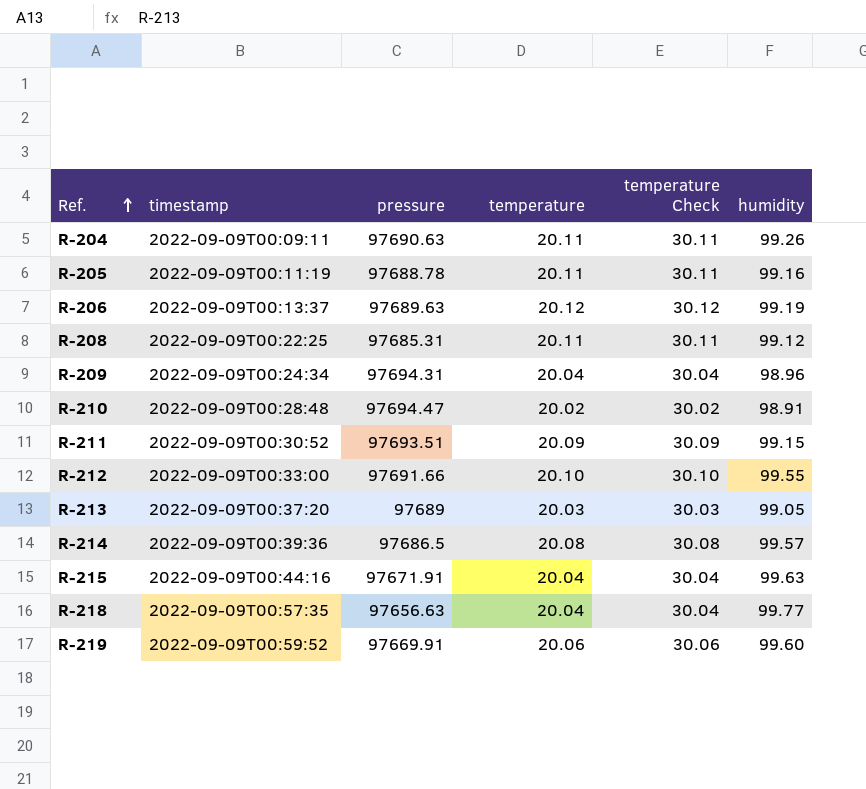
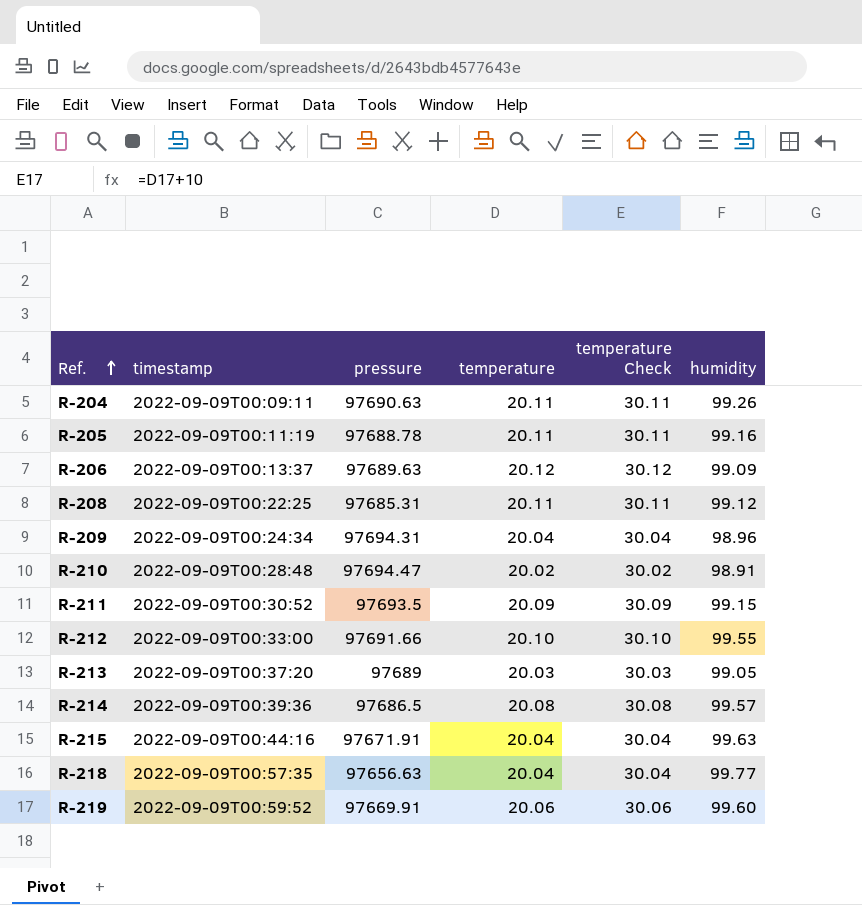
R-206 | humidity: 99.19 -> 99.09
R-211 | pressure: 97693.51 -> 97693.5

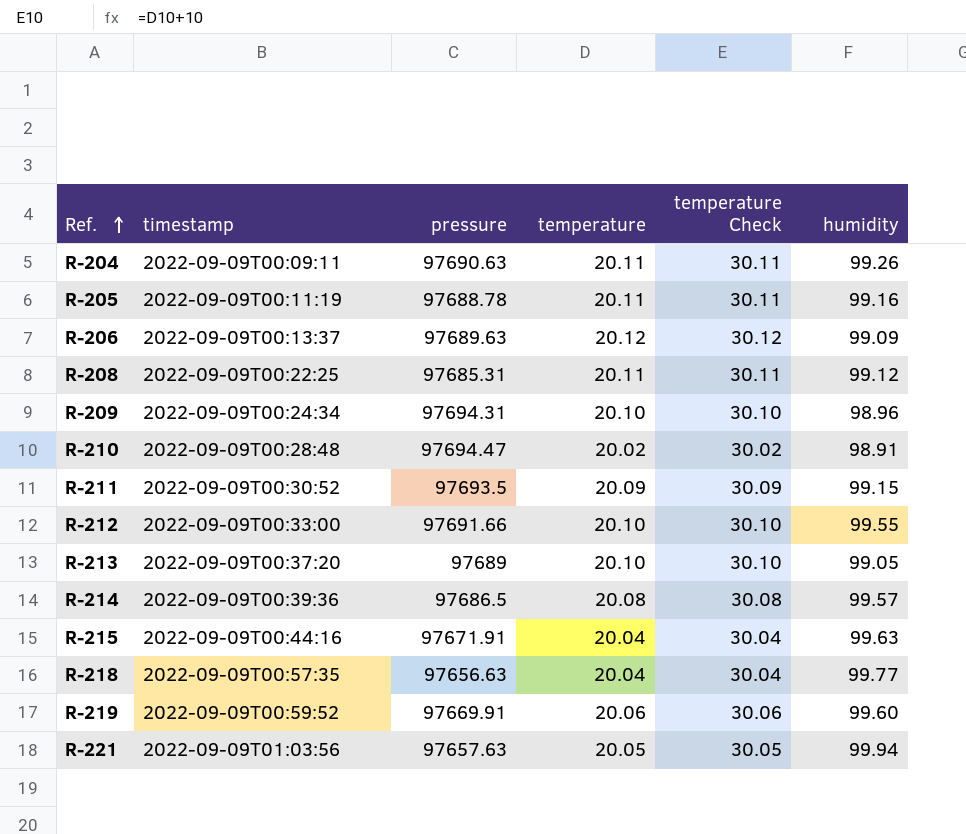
R-209 | temperature: 20.04 -> 20.10
R-209 | temperature Check: 30.04 -> 30.10
R-213 | temperature: 20.03 -> 20.10
R-213 | temperature Check: 30.03 -> 30.10
row R-221: none -> 2022-09-09T01:03:56 | 97657.63 | 20.05 | 30.05 | 99.94

